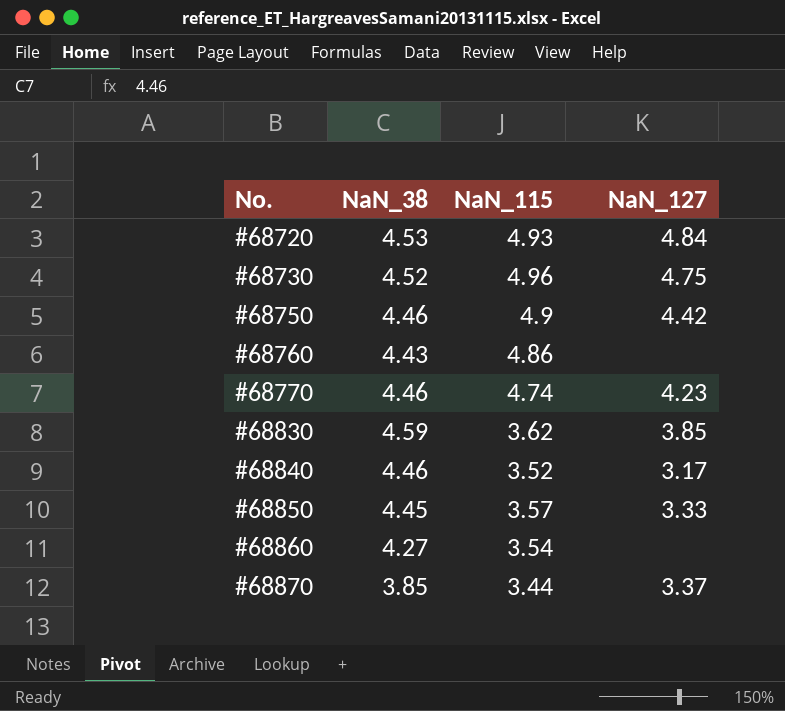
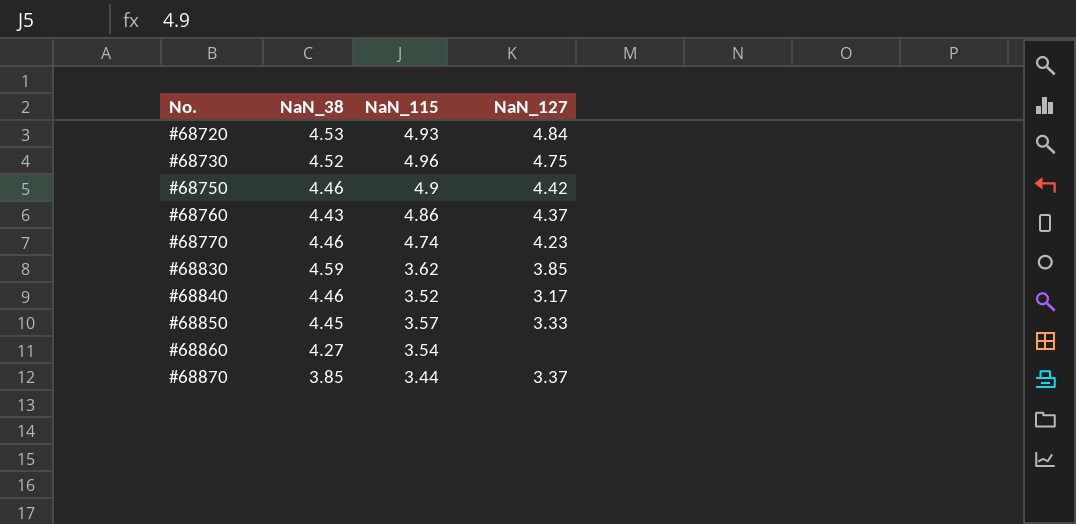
#68760 | NaN_127: none -> 4.37

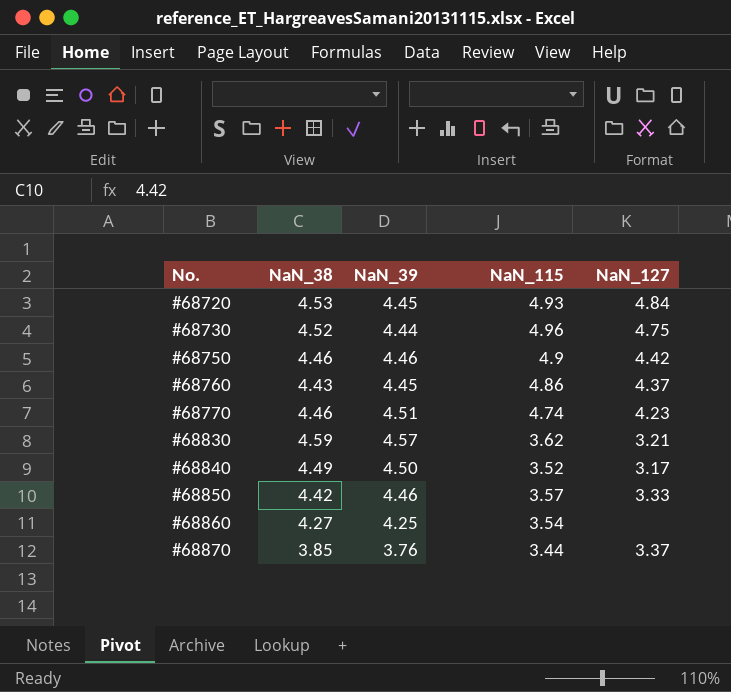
column NaN_39 | position: none -> 3
#68830 | NaN_127: 3.85 -> 3.21
#68840 | NaN_38: 4.46 -> 4.49
#68850 | NaN_38: 4.45 -> 4.42

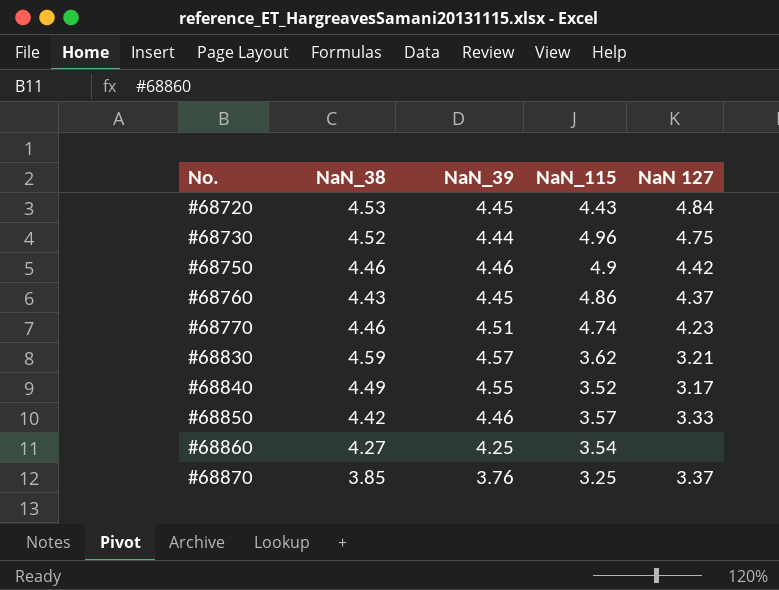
column name: NaN_127 -> NaN 127
#68720 | NaN_115: 4.93 -> 4.43
#68840 | NaN_39: 4.50 -> 4.55
#68870 | NaN_115: 3.44 -> 3.25

